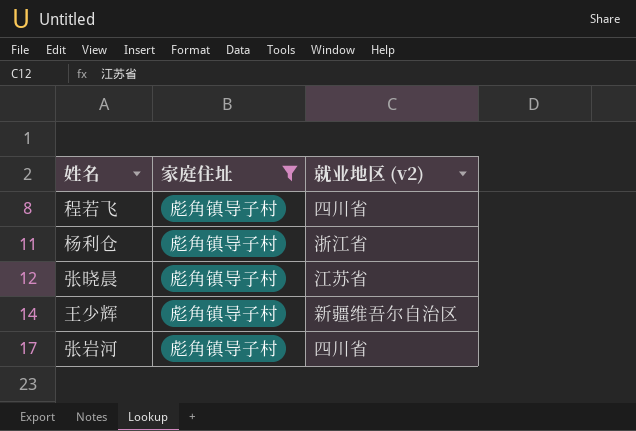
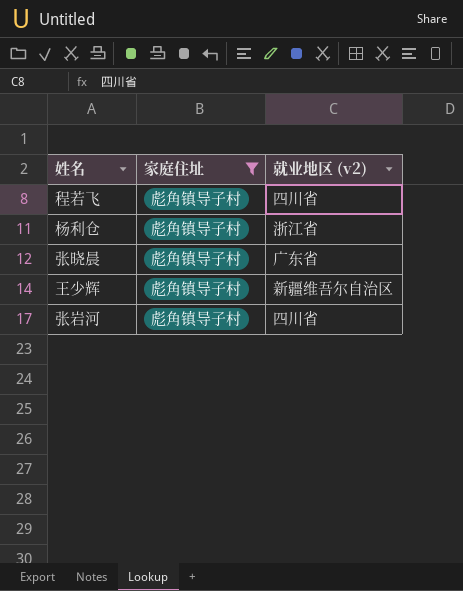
张晓晨 | 就业地区 (v2): 江苏省 -> 广东省

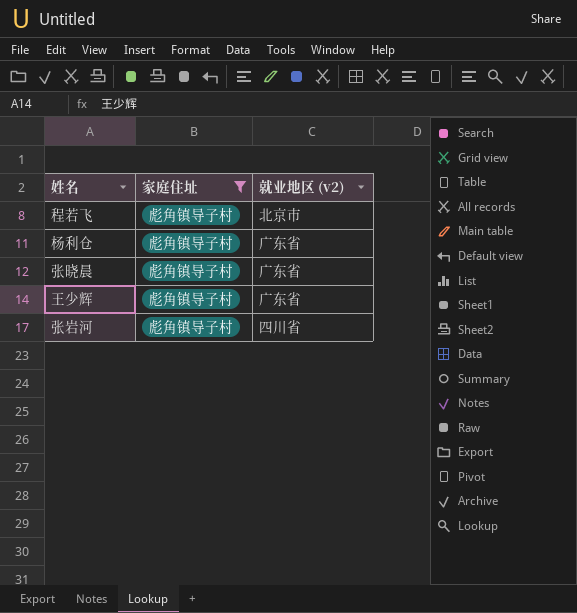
程若飞 | 就业地区 (v2): 四川省 -> 北京市
杨利仓 | 就业地区 (v2): 浙江省 -> 广东省
王少辉 | 就业地区 (v2): 新疆维吾尔自治区 -> 广东省

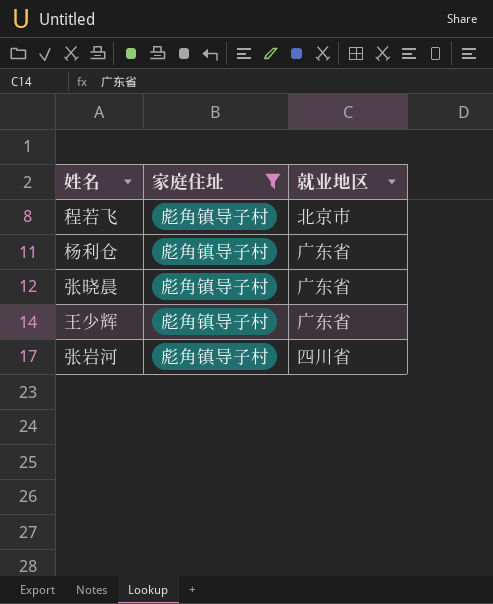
column name: 就业地区 (v2) -> 就业地区

